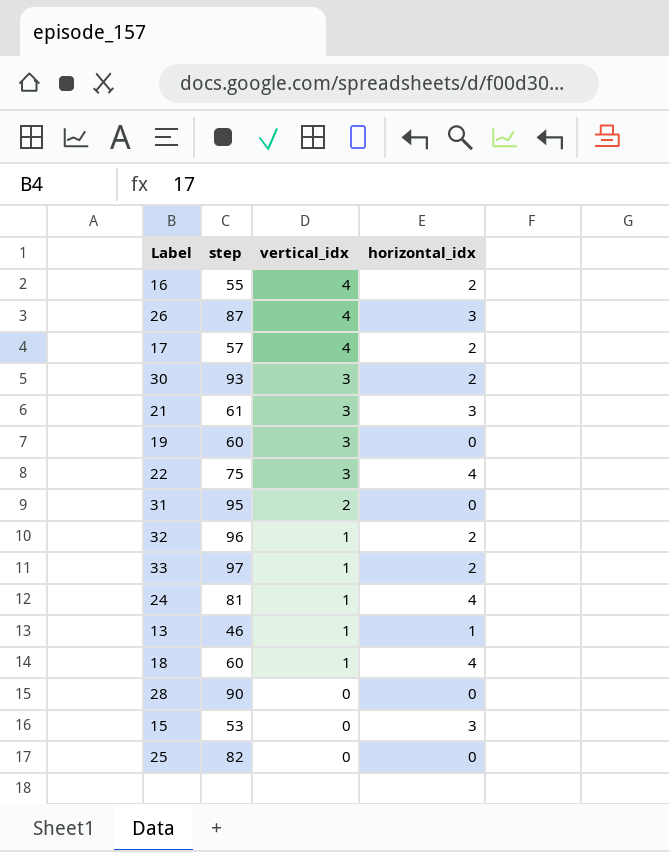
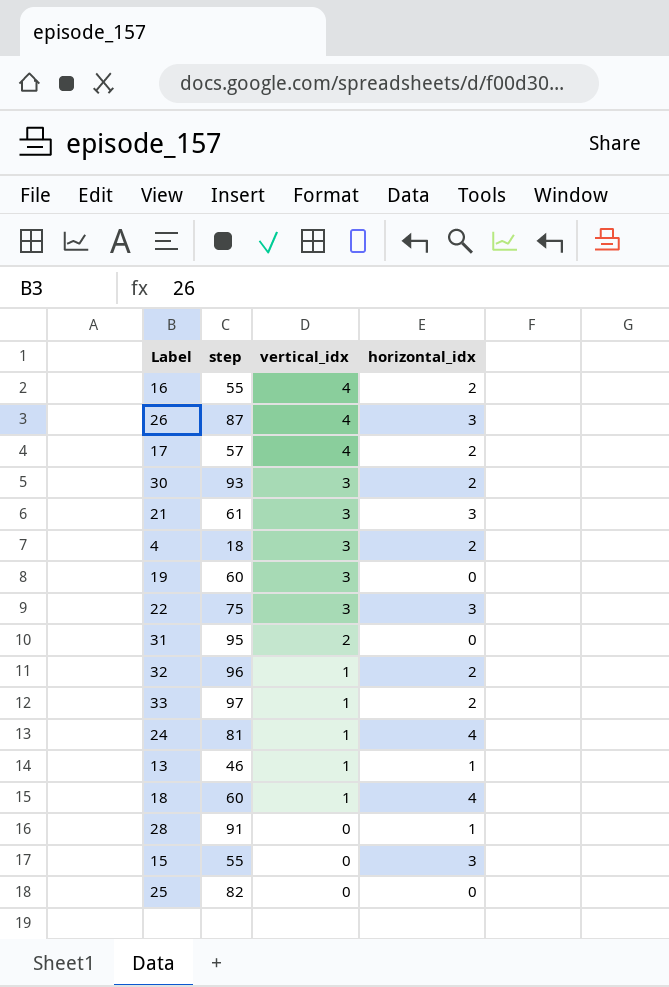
row 4: none -> 18 | 3 | 2
22 | horizontal_idx: 4 -> 3
28 | step: 90 -> 91
28 | horizontal_idx: 0 -> 1
15 | step: 53 -> 55

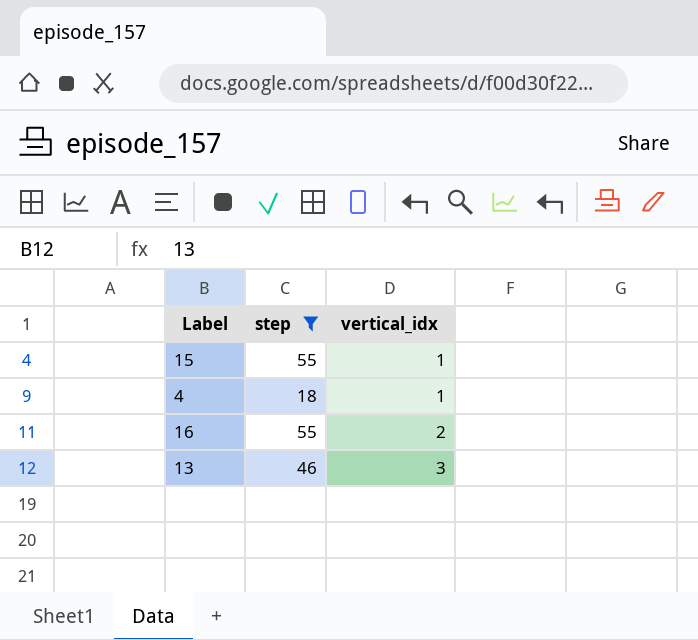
filter: none -> step <= 55
row order: vertical_idx descending -> vertical_idx ascending
column horizontal_idx | position: 4 -> none
15 | vertical_idx: 0 -> 1
4 | vertical_idx: 3 -> 1
16 | vertical_idx: 4 -> 2
13 | vertical_idx: 1 -> 3

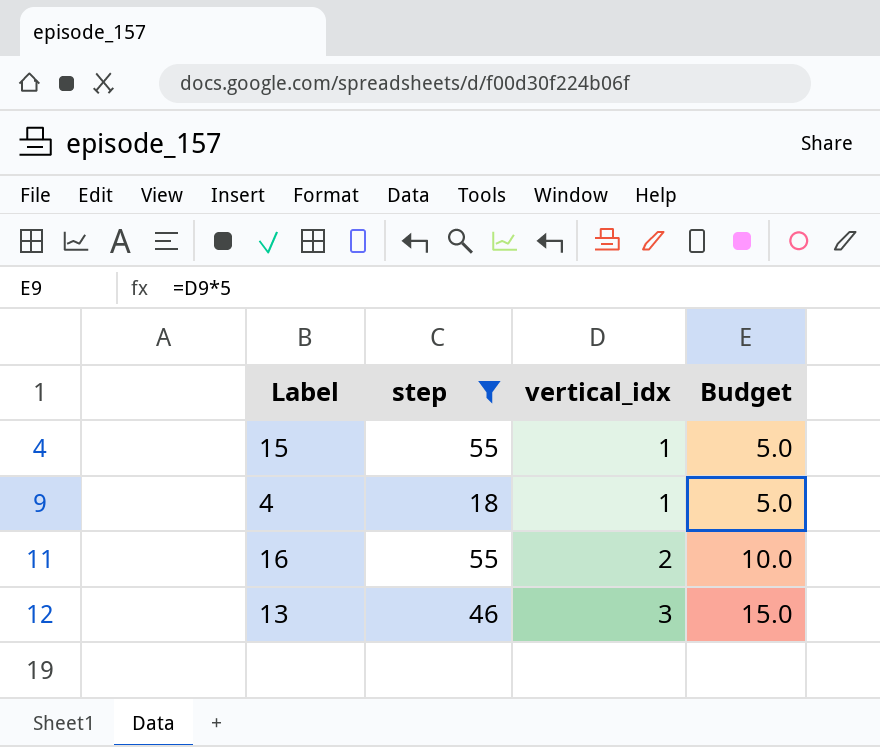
column Budget | formula: none -> [vertical_idx] * 5

